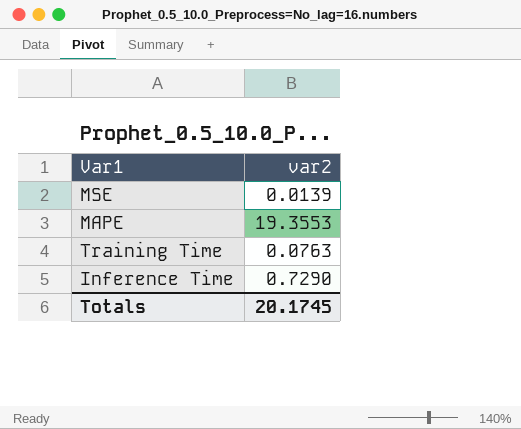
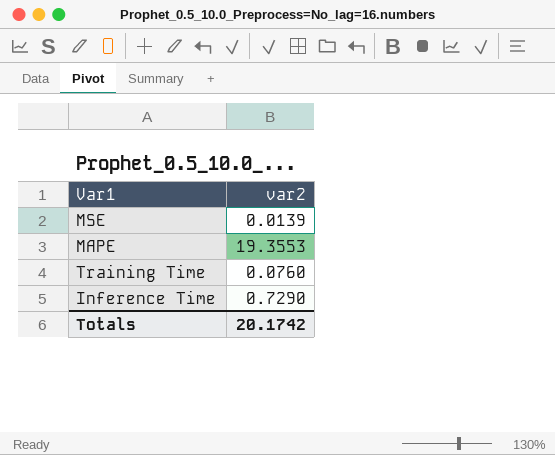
Training Time | var2: 0.0763 -> 0.0760
Totals | var2: 20.1745 -> 20.1742

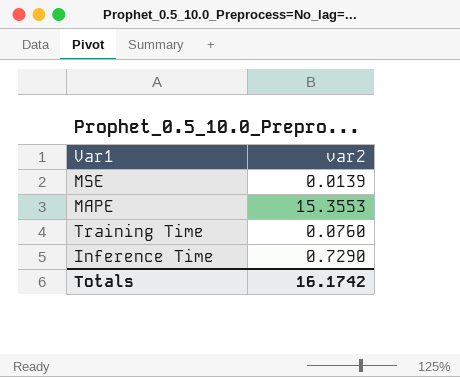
MAPE | var2: 19.3553 -> 15.3553
Totals | var2: 20.1742 -> 16.1742

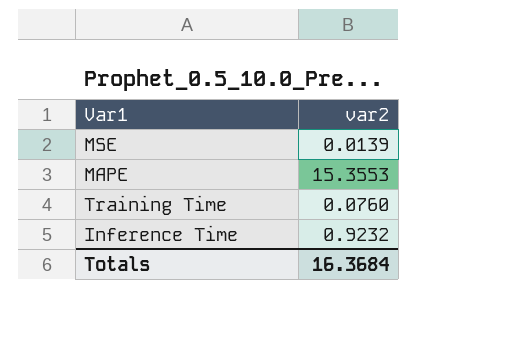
Inference Time | var2: 0.7290 -> 0.9232
Totals | var2: 16.1742 -> 16.3684

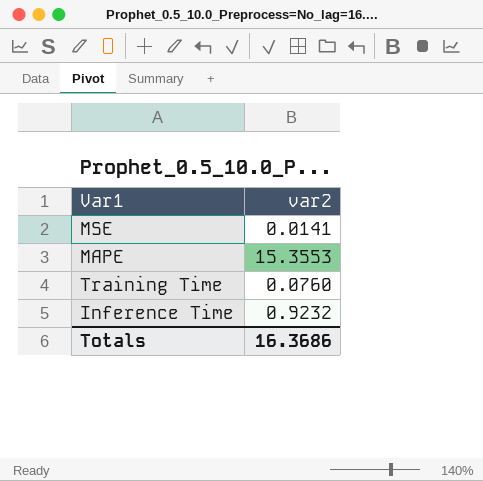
MSE | var2: 0.0139 -> 0.0141
Totals | var2: 16.3684 -> 16.3686

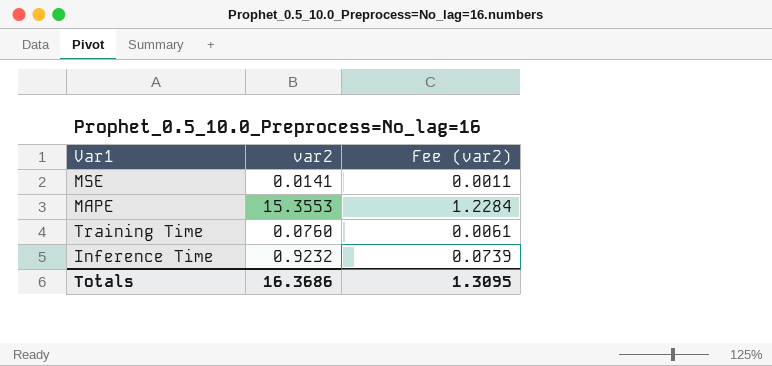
column Fee (var2) | formula: none -> [var2] * 0.08

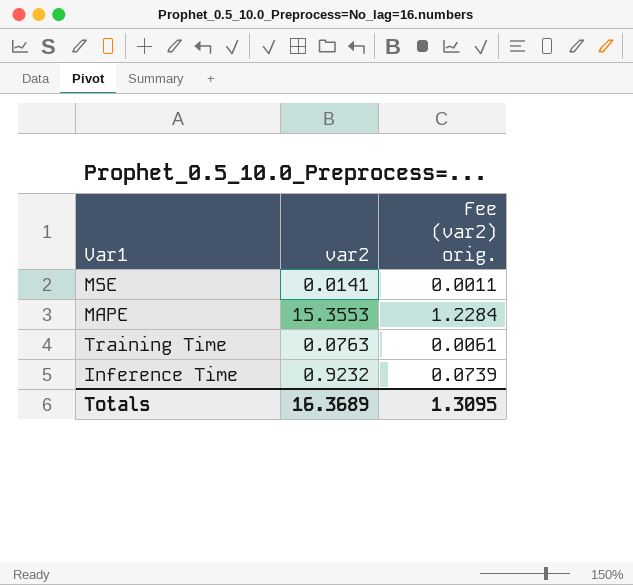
column name: Fee (var2) -> Fee (var2) orig.
Training Time | var2: 0.0760 -> 0.0763
Totals | var2: 16.3686 -> 16.3689

